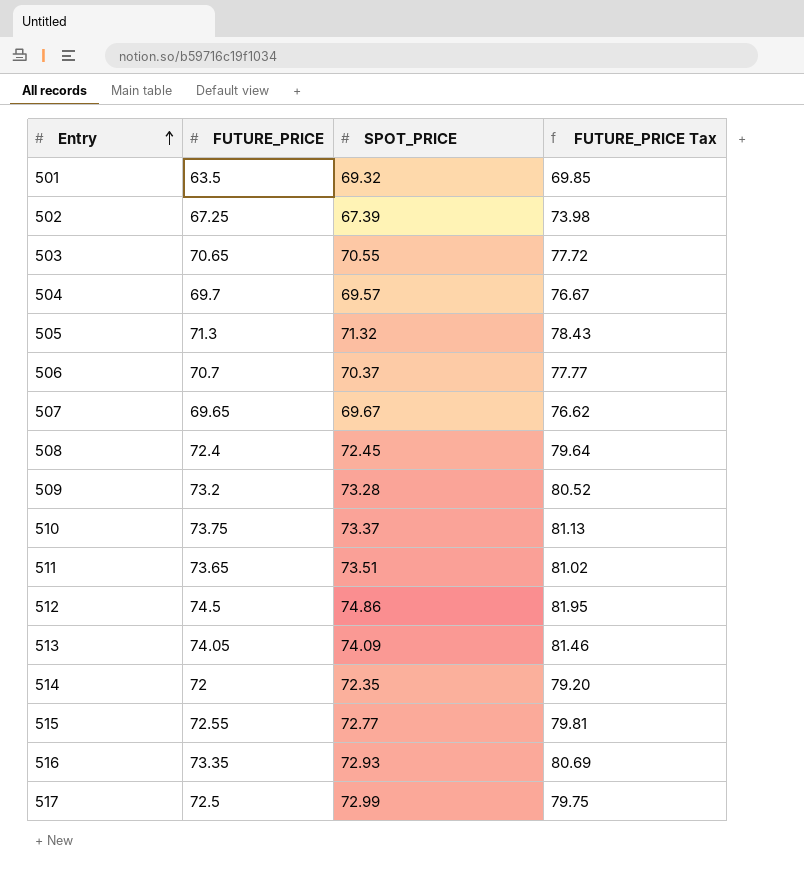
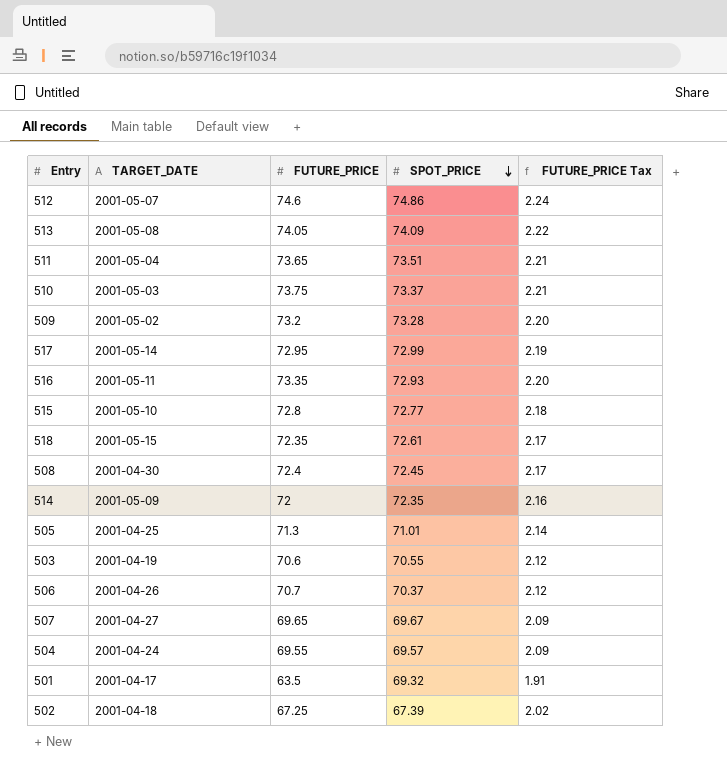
row order: Entry ascending -> SPOT_PRICE descending
column TARGET_DATE | position: none -> 2
column FUTURE_PRICE Tax | formula: [FUTURE_PRICE] * 1.1 -> [FUTURE_PRICE] * 0.03
512 | FUTURE_PRICE: 74.5 -> 74.6
517 | FUTURE_PRICE: 72.5 -> 72.95
515 | FUTURE_PRICE: 72.55 -> 72.8
row 518: none -> 2001-05-15 | 72.35 | 72.61 | 2.17
505 | SPOT_PRICE: 71.32 -> 71.01
503 | FUTURE_PRICE: 70.65 -> 70.6
504 | FUTURE_PRICE: 69.7 -> 69.55

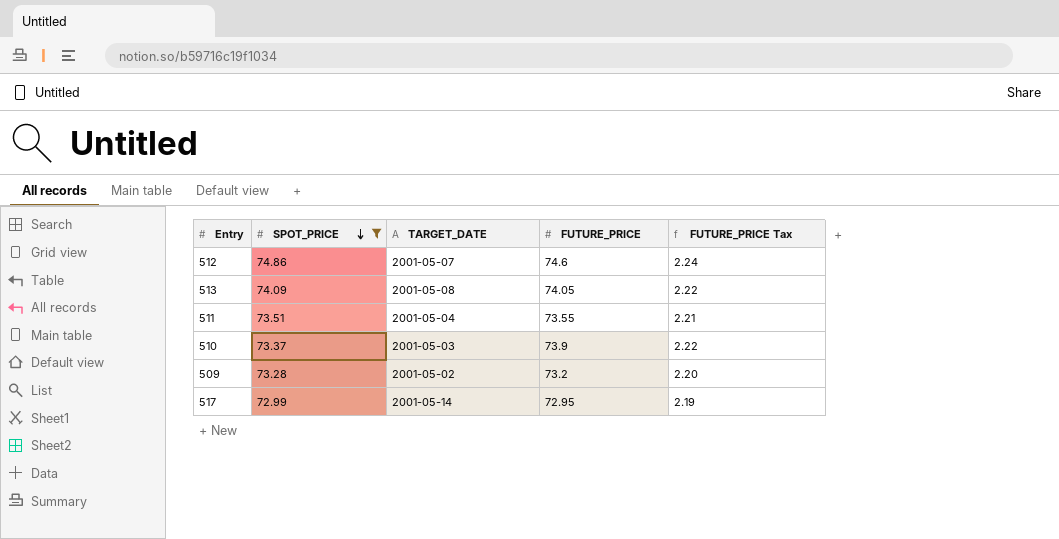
filter: none -> SPOT_PRICE >= 72.99
column SPOT_PRICE | position: 4 -> 2
511 | FUTURE_PRICE: 73.65 -> 73.55
510 | FUTURE_PRICE: 73.75 -> 73.9
510 | FUTURE_PRICE Tax: 2.21 -> 2.22

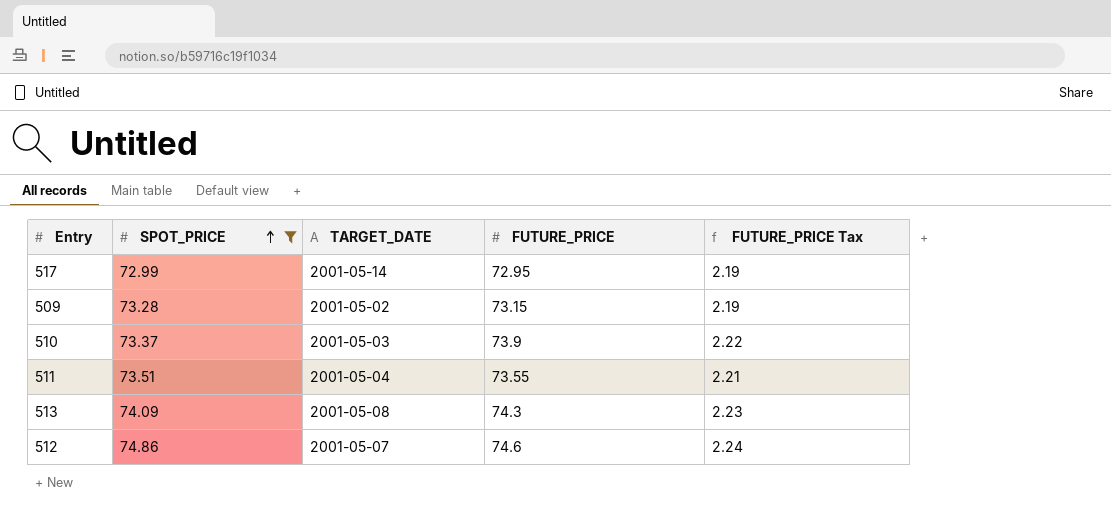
row order: SPOT_PRICE descending -> SPOT_PRICE ascending
509 | FUTURE_PRICE: 73.2 -> 73.15
509 | FUTURE_PRICE Tax: 2.20 -> 2.19
513 | FUTURE_PRICE: 74.05 -> 74.3
513 | FUTURE_PRICE Tax: 2.22 -> 2.23

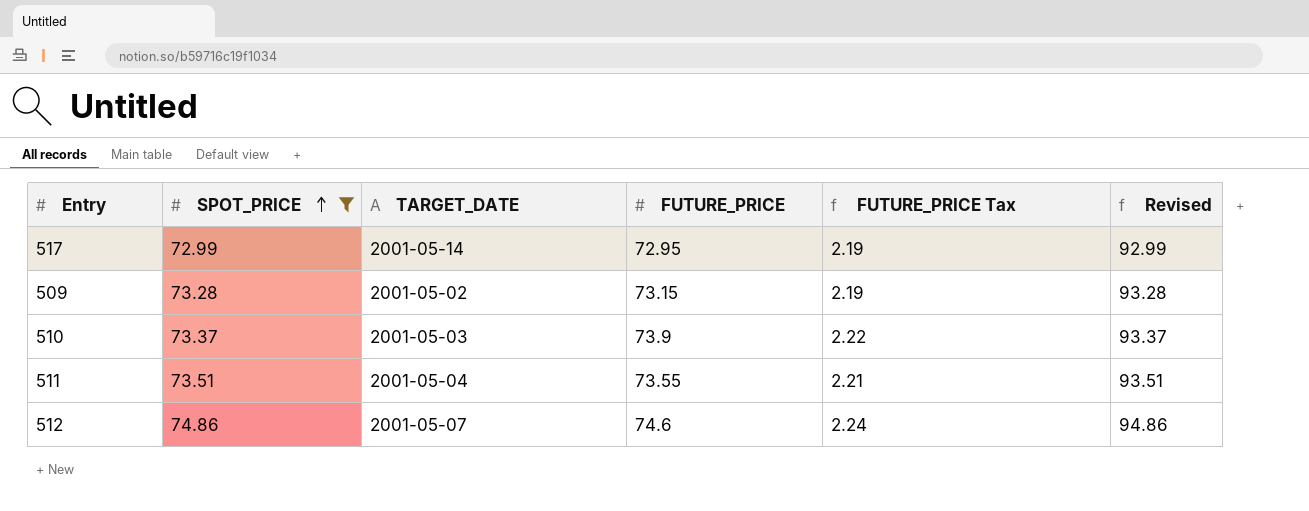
column Revised | formula: none -> [SPOT_PRICE] + 20
row 513: 74.09 | 2001-05-08 | 74.3 | 2.23 -> none

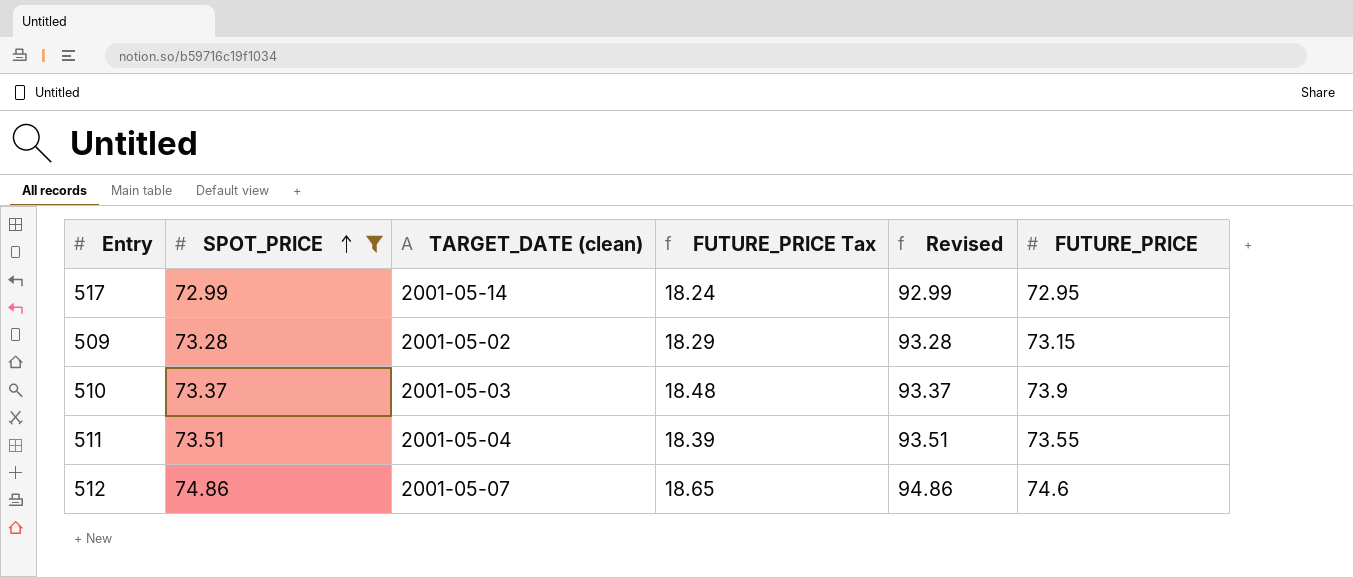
column name: TARGET_DATE -> TARGET_DATE (clean)
column FUTURE_PRICE Tax | formula: [FUTURE_PRICE] * 0.03 -> [FUTURE_PRICE] * 0.25
column FUTURE_PRICE | position: 4 -> 6

